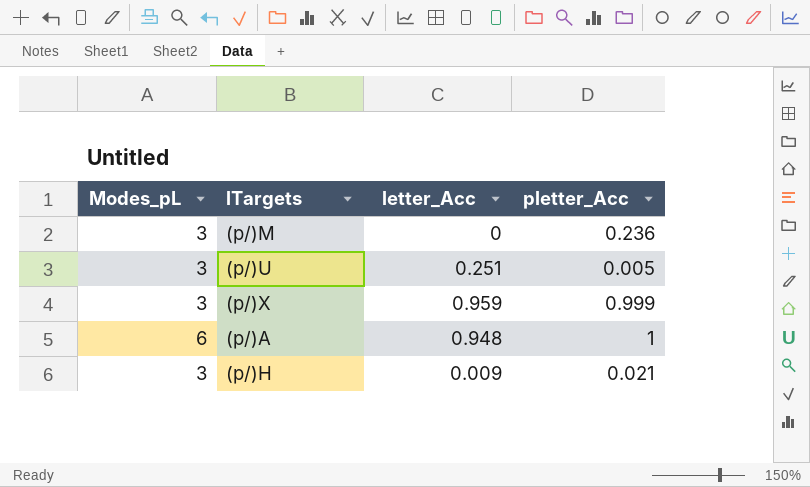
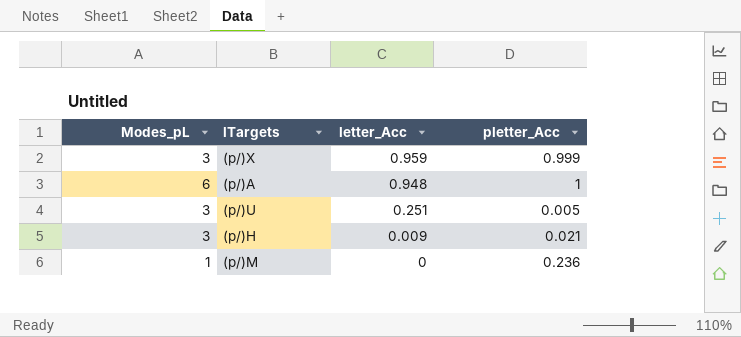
row order: none -> letter_Acc descending
(p/)M | Modes_pL: 3 -> 1

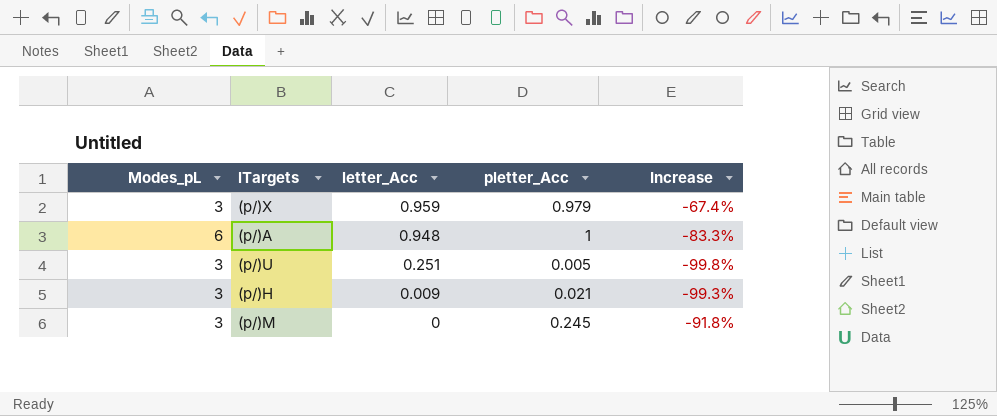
column Increase | formula: none -> ([pletter_Acc] - [Modes_pL]) / [Modes_pL]
(p/)X | pletter_Acc: 0.999 -> 0.979
(p/)M | Modes_pL: 1 -> 3
(p/)M | pletter_Acc: 0.236 -> 0.245

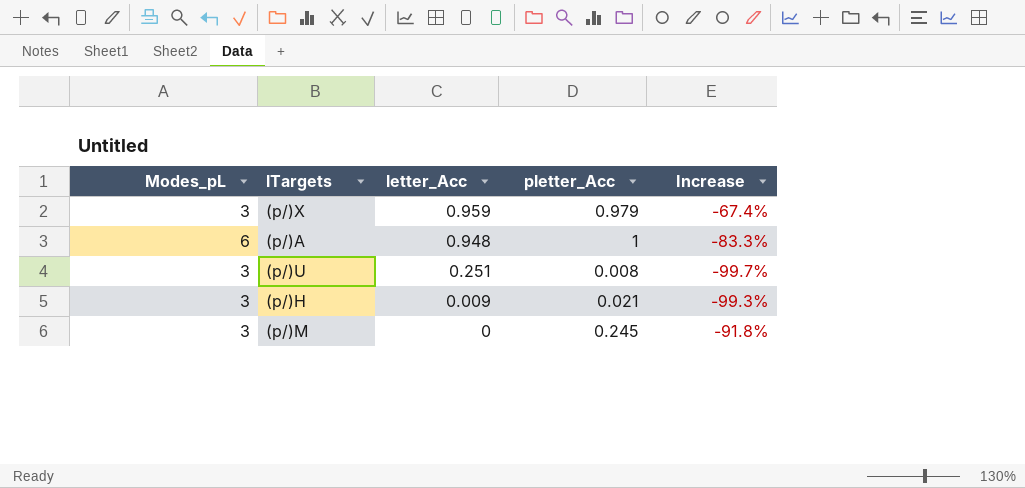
(p/)U | pletter_Acc: 0.005 -> 0.008
(p/)U | Increase: -99.8% -> -99.7%

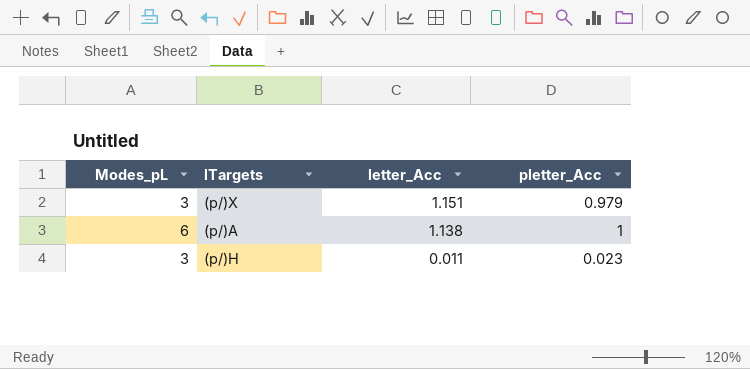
column Increase | formula: ([pletter_Acc] - [Modes_pL]) / [Modes_pL] -> none
row (p/)U: 3 | 0.251 | 0.008 | -99.7% -> none
row (p/)M: 3 | 0 | 0.245 | -91.8% -> none
(p/)X | letter_Acc: 0.959 -> 1.151
(p/)A | letter_Acc: 0.948 -> 1.138
(p/)H | letter_Acc: 0.009 -> 0.011
(p/)H | pletter_Acc: 0.021 -> 0.023

